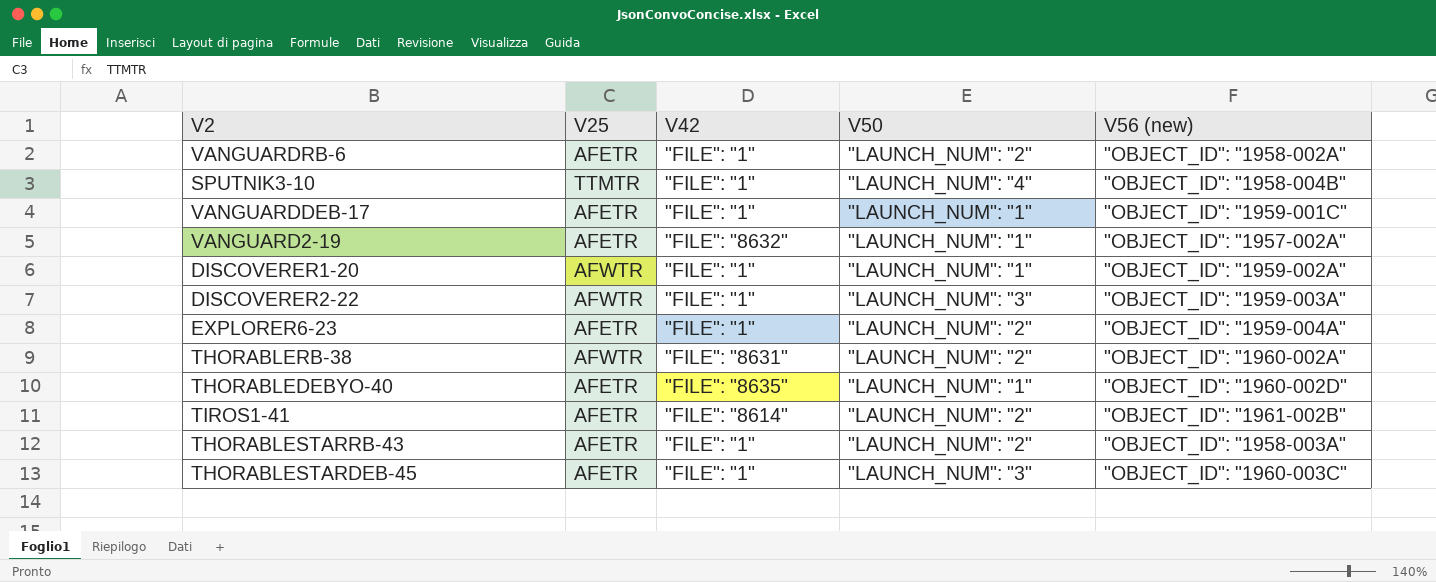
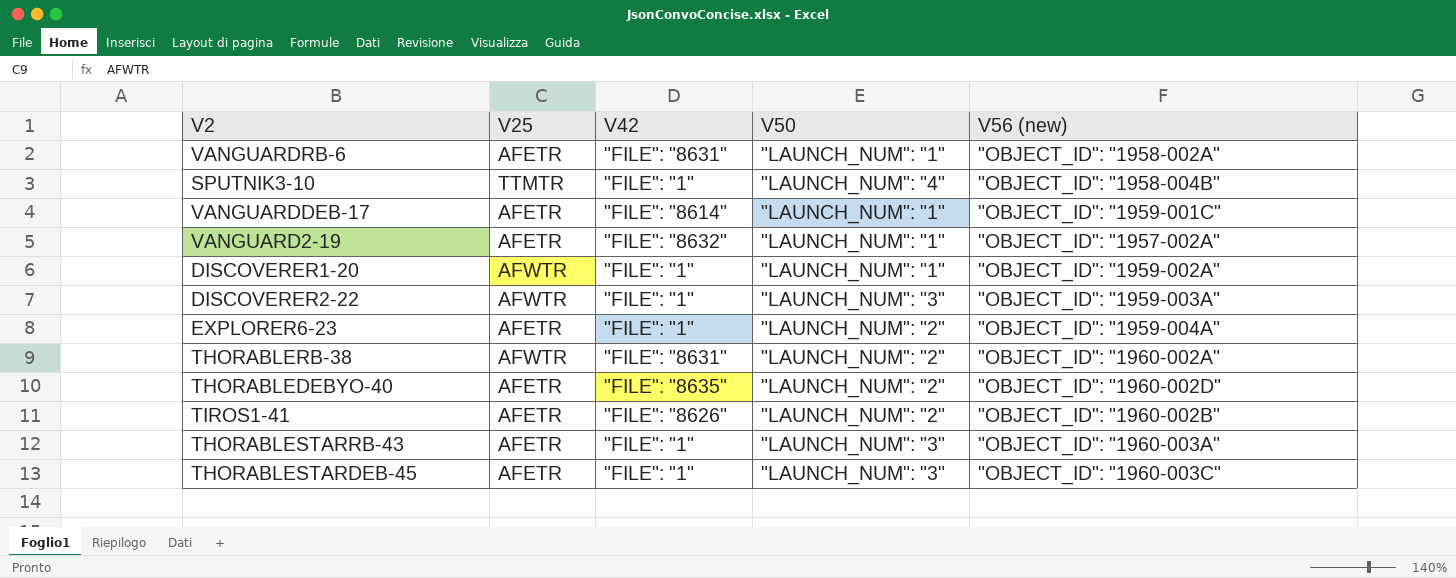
VANGUARDRB-6 | V42: "FILE": "1" -> "FILE": "8631"
VANGUARDRB-6 | V50: "LAUNCH_NUM": "2" -> "LAUNCH_NUM": "1"
VANGUARDDEB-17 | V42: "FILE": "1" -> "FILE": "8614"
THORABLEDEBYO-40 | V50: "LAUNCH_NUM": "1" -> "LAUNCH_NUM": "2"
TIROS1-41 | V42: "FILE": "8614" -> "FILE": "8626"
TIROS1-41 | V56 (new): "OBJECT_ID": "1961-002B" -> "OBJECT_ID": "1960-002B"
THORABLESTARRB-43 | V50: "LAUNCH_NUM": "2" -> "LAUNCH_NUM": "3"
THORABLESTARRB-43 | V56 (new): "OBJECT_ID": "1958-003A" -> "OBJECT_ID": "1960-003A"

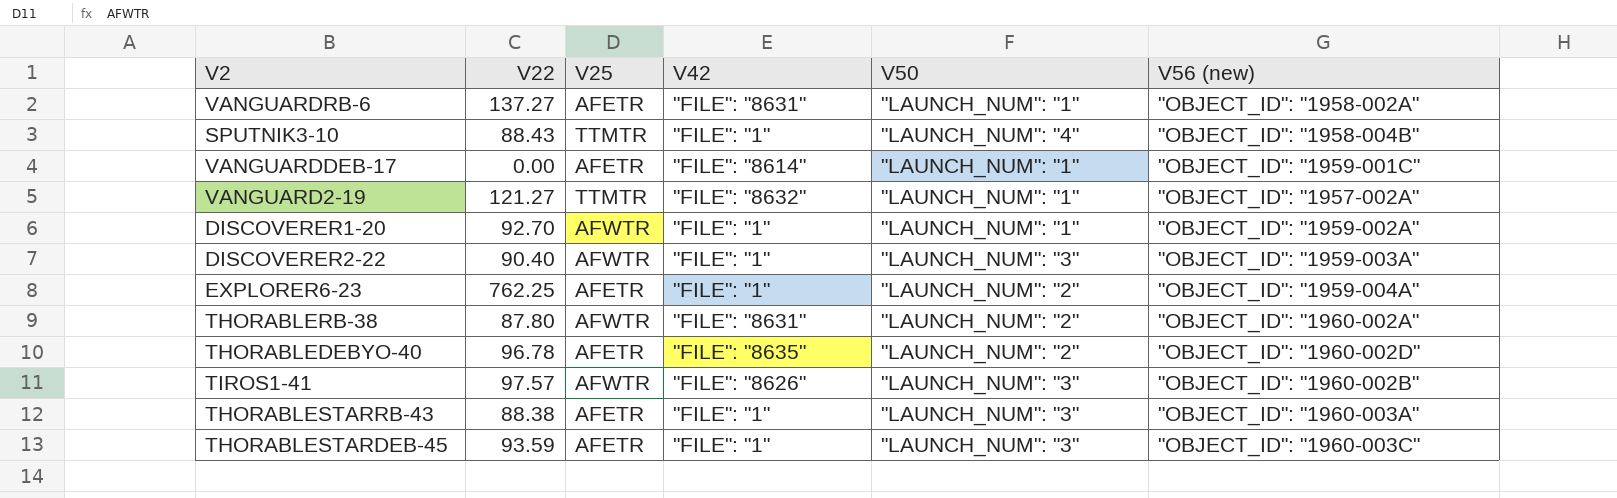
column V22 | position: none -> 2
VANGUARD2-19 | V25: AFETR -> TTMTR
TIROS1-41 | V25: AFETR -> AFWTR
TIROS1-41 | V50: "LAUNCH_NUM": "2" -> "LAUNCH_NUM": "3"

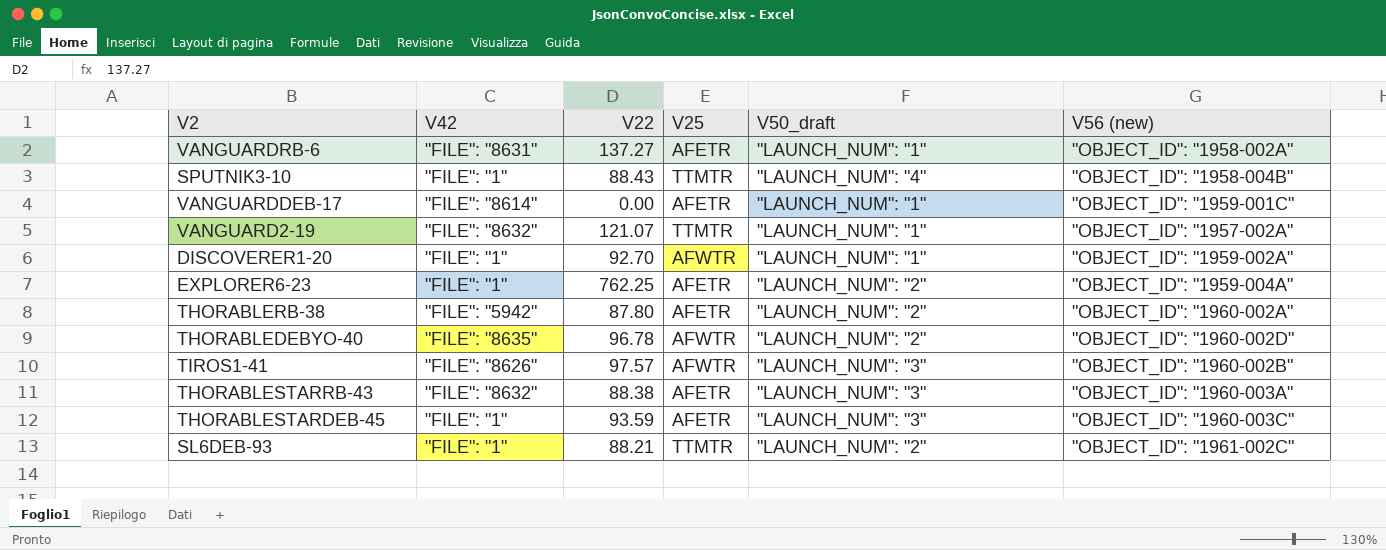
column V42 | position: 4 -> 2
column name: V50 -> V50_draft
row DISCOVERER2-22: 90.40 | AFWTR | "FILE": "1" | "LAUNCH_NUM": "3" | "OBJECT_ID": "1959-003A" -> none
VANGUARD2-19 | V22: 121.27 -> 121.07
THORABLERB-38 | V42: "FILE": "8631" -> "FILE": "5942"
THORABLERB-38 | V25: AFWTR -> AFETR
THORABLEDEBYO-40 | V25: AFETR -> AFWTR
THORABLESTARRB-43 | V42: "FILE": "1" -> "FILE": "8632"
row SL6DEB-93: none -> "FILE": "1" | 88.21 | TTMTR | "LAUNCH_NUM": "2" | "OBJECT_ID": "1961-002C"

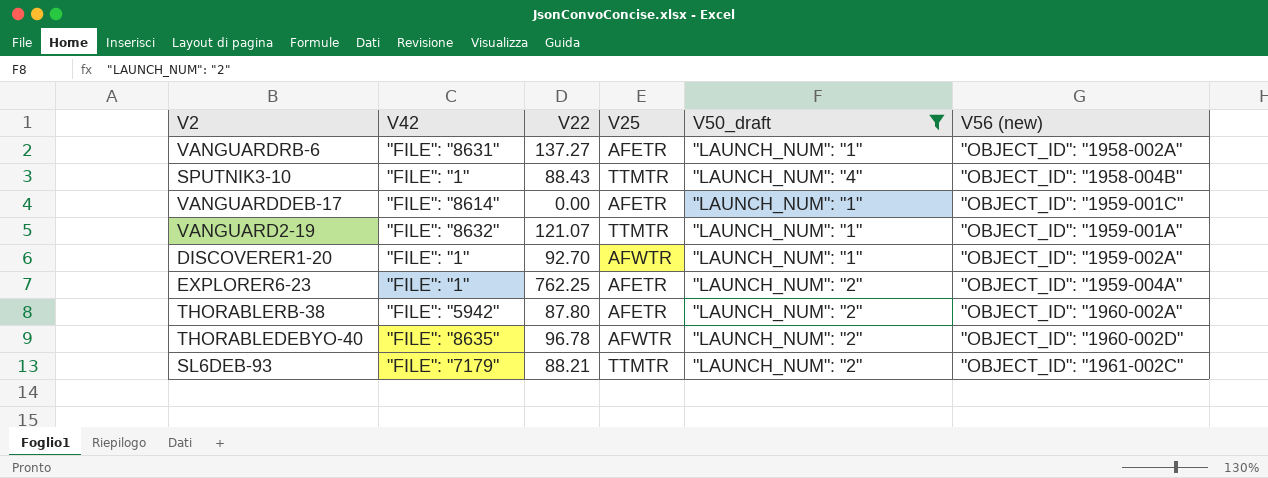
filter: none -> V50_draft != "LAUNCH_NUM": "3"
VANGUARD2-19 | V56 (new): "OBJECT_ID": "1957-002A" -> "OBJECT_ID": "1959-001A"
SL6DEB-93 | V42: "FILE": "1" -> "FILE": "7179"

